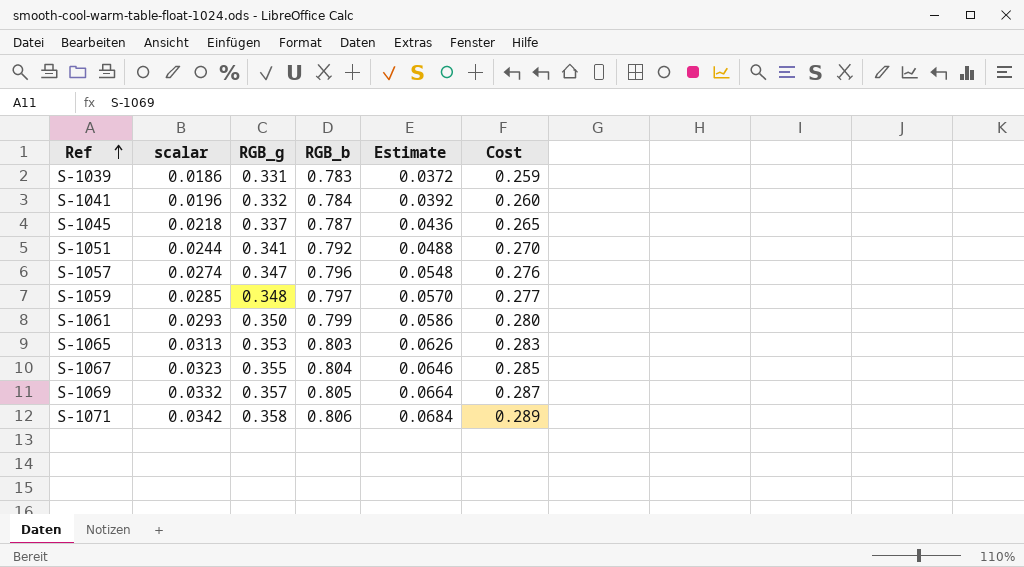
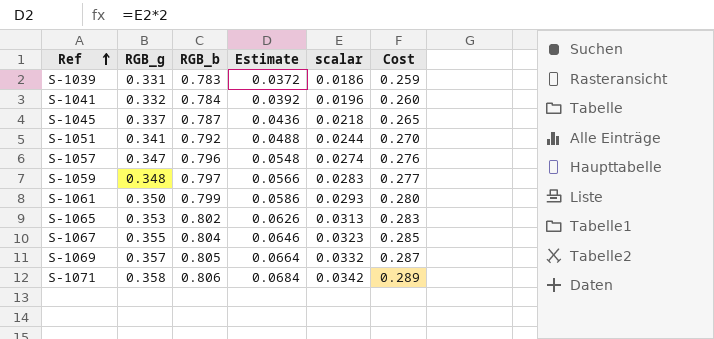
column scalar | position: 2 -> 5
S-1059 | Estimate: 0.0570 -> 0.0566
S-1059 | scalar: 0.0285 -> 0.0283
S-1065 | RGB_b: 0.803 -> 0.802

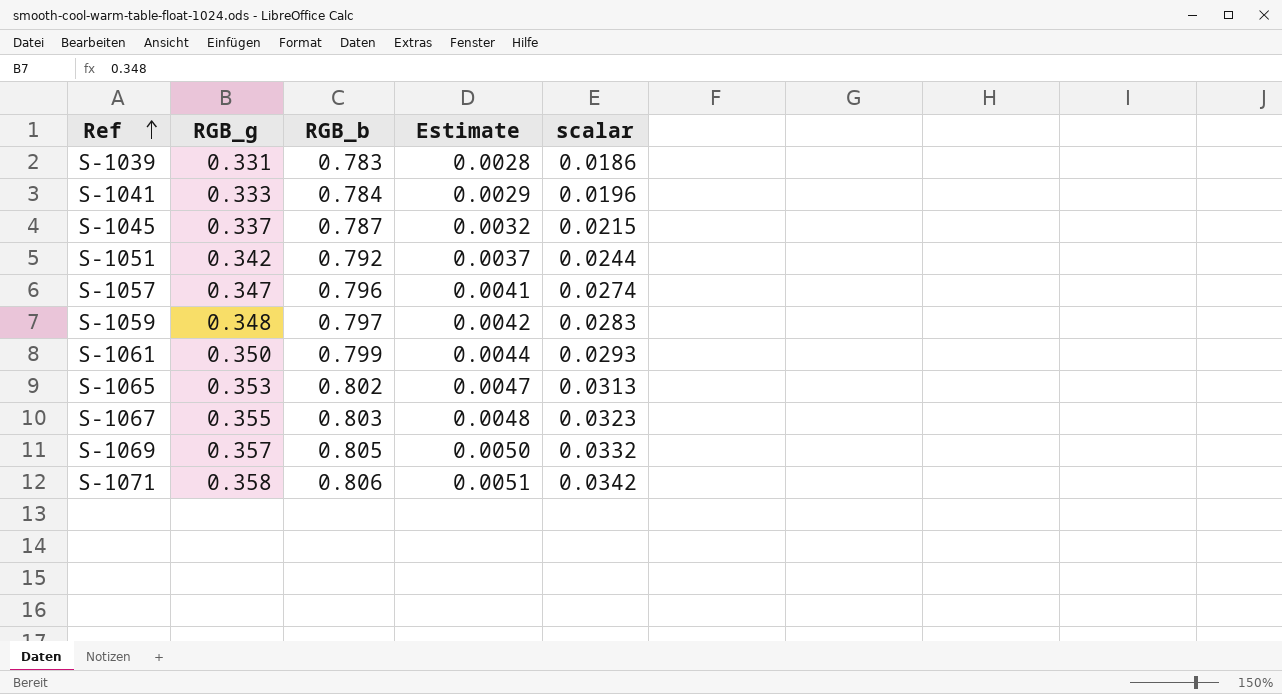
column Cost | formula: [RGB_g] * [RGB_b] -> none
column Estimate | formula: [scalar] * 2 -> [scalar] * 0.15
S-1041 | RGB_g: 0.332 -> 0.333
S-1045 | scalar: 0.0218 -> 0.0215
S-1051 | RGB_g: 0.341 -> 0.342
S-1067 | RGB_b: 0.804 -> 0.803

